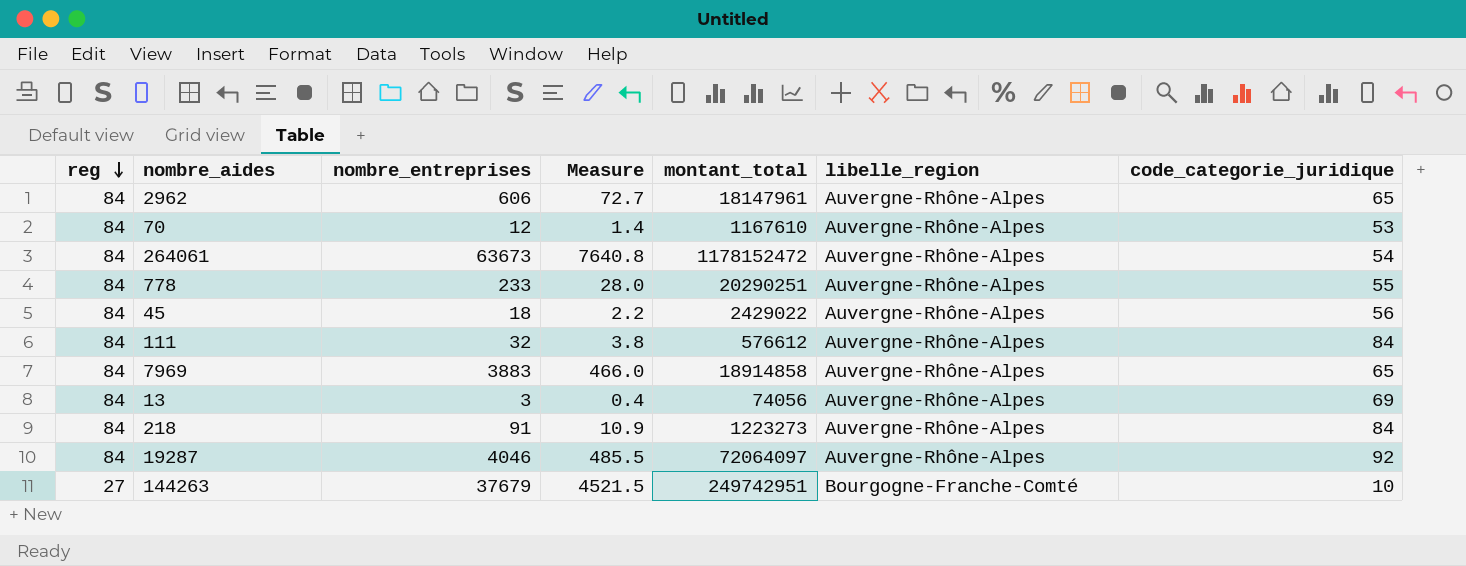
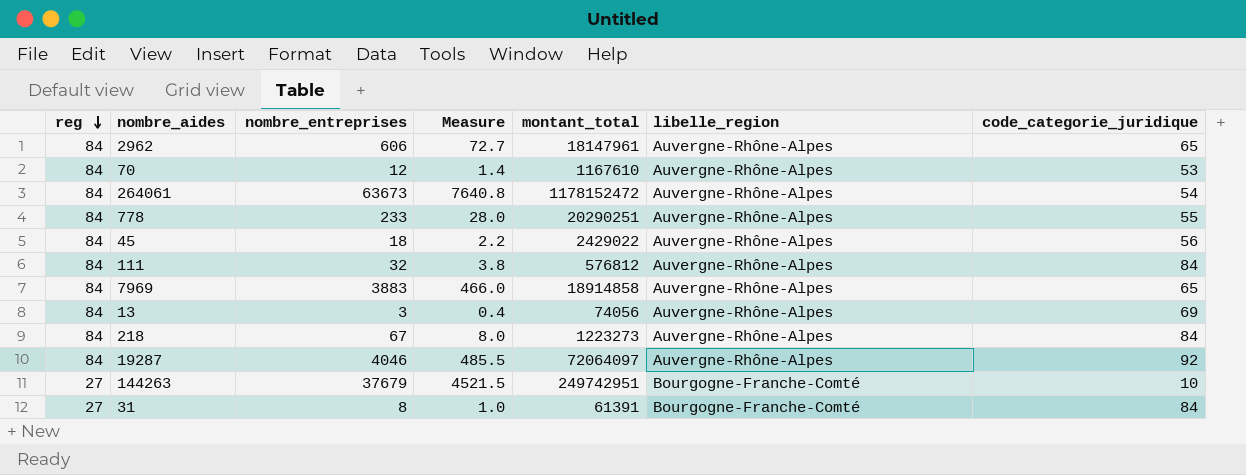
111 | montant_total: 576612 -> 576812
218 | nombre_entreprises: 91 -> 67
218 | Measure: 10.9 -> 8.0
row 31: none -> 27 | 8 | 1.0 | 61391 | Bourgogne-Franche-Comté | 84

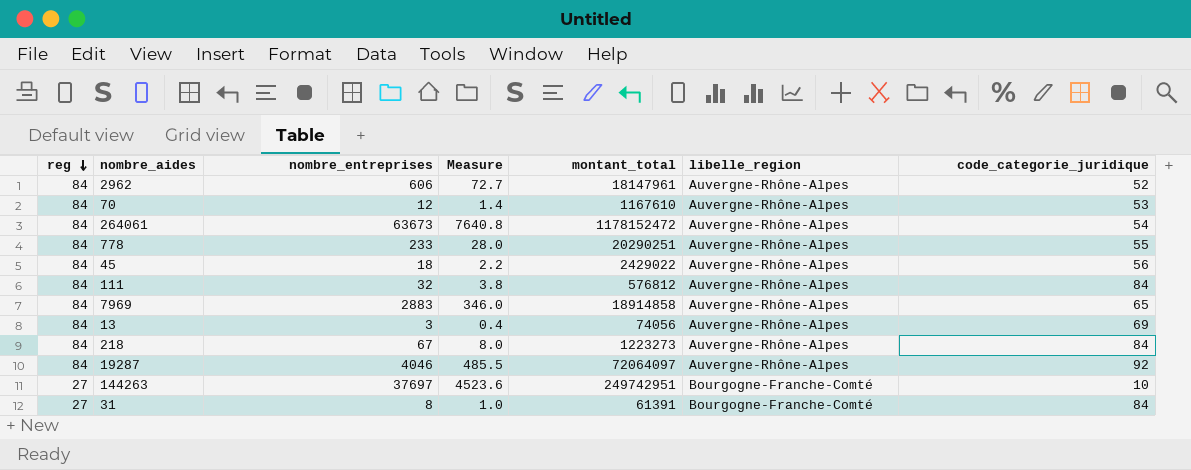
2962 | code_categorie_juridique: 65 -> 52
7969 | nombre_entreprises: 3883 -> 2883
7969 | Measure: 466.0 -> 346.0
144263 | nombre_entreprises: 37679 -> 37697
144263 | Measure: 4521.5 -> 4523.6

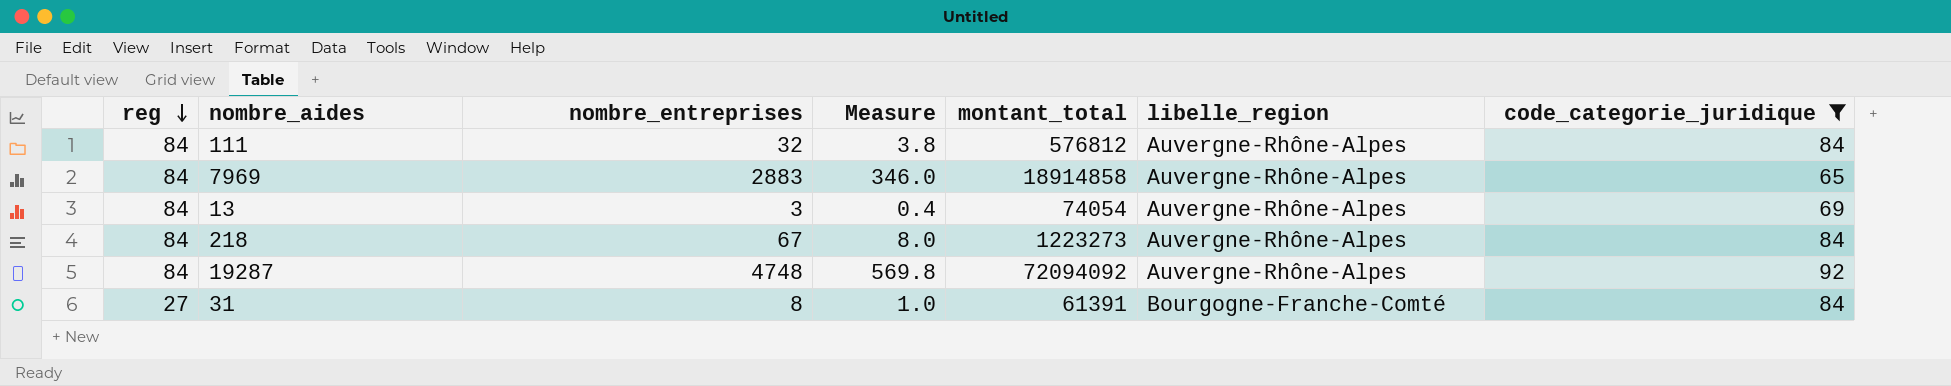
filter: none -> code_categorie_juridique >= 65
13 | montant_total: 74056 -> 74054
19287 | nombre_entreprises: 4046 -> 4748
19287 | Measure: 485.5 -> 569.8
19287 | montant_total: 72064097 -> 72094092

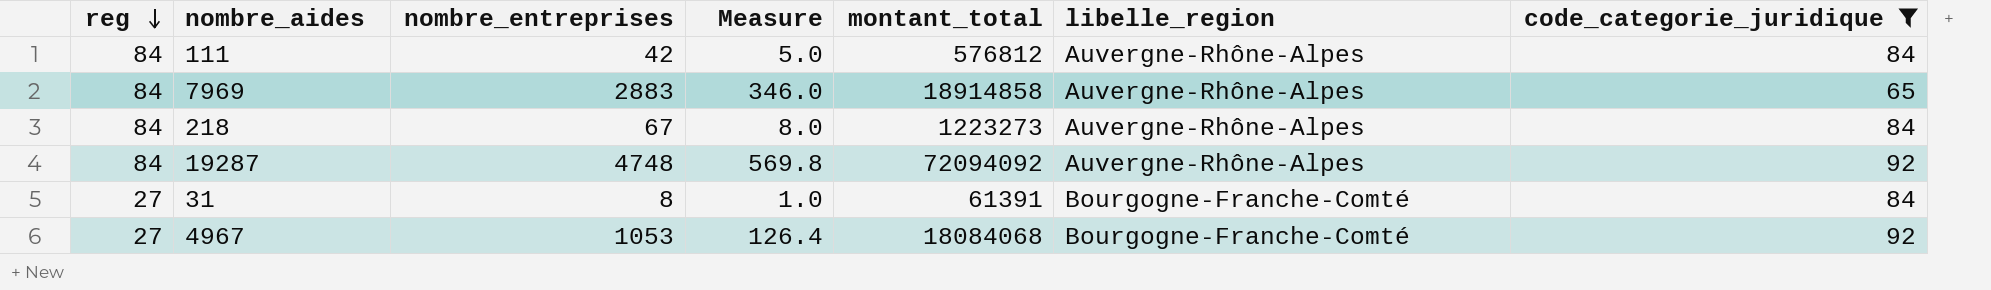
row 13: 84 | 3 | 0.4 | 74054 | Auvergne-Rhône-Alpes | 69 -> none
111 | nombre_entreprises: 32 -> 42
111 | Measure: 3.8 -> 5.0
row 4967: none -> 27 | 1053 | 126.4 | 18084068 | Bourgogne-Franche-Comté | 92

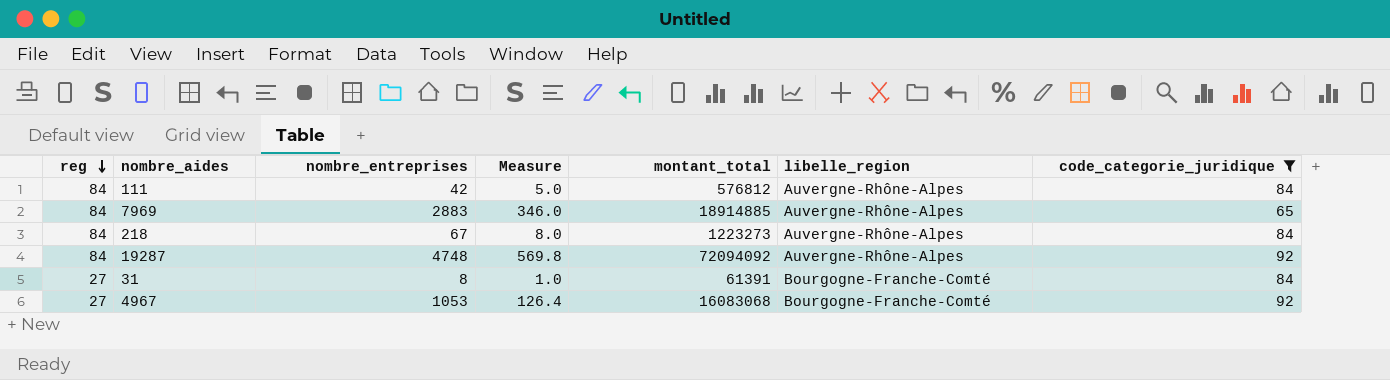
7969 | montant_total: 18914858 -> 18914885
4967 | montant_total: 18084068 -> 16083068

